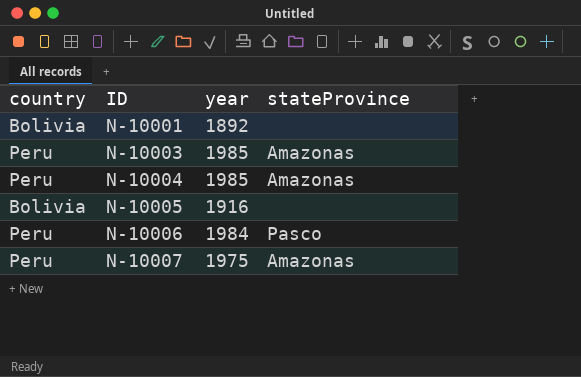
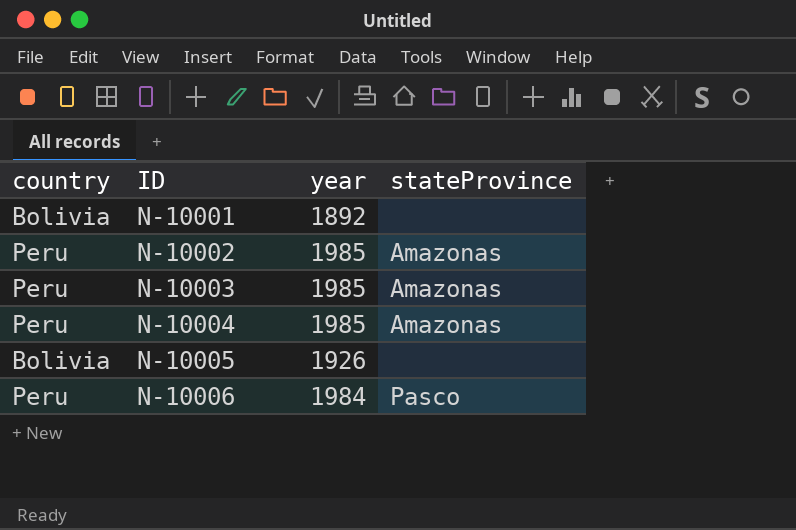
row N-10007: Peru | 1975 | Amazonas -> none
row N-10002: none -> Peru | 1985 | Amazonas
N-10005 | year: 1916 -> 1926

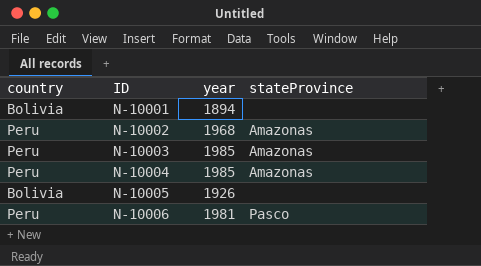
N-10001 | year: 1892 -> 1894
N-10002 | year: 1985 -> 1968
N-10006 | year: 1984 -> 1981

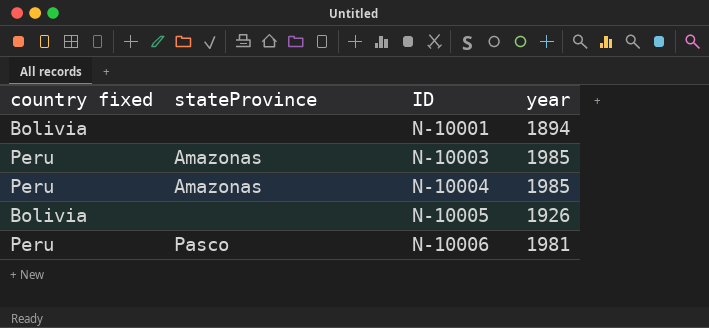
column name: country -> country fixed
column stateProvince | position: 4 -> 2
row N-10002: Peru | 1968 | Amazonas -> none

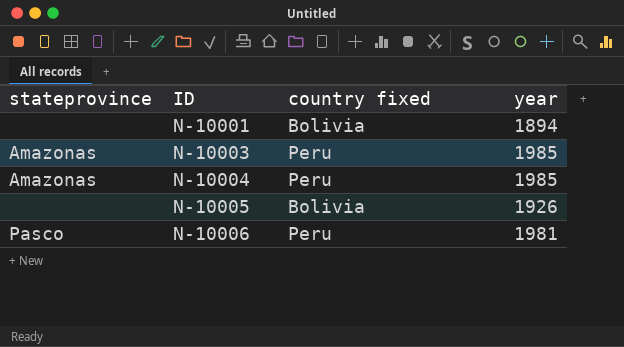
column name: stateProvince -> stateprovince
column country fixed | position: 1 -> 3

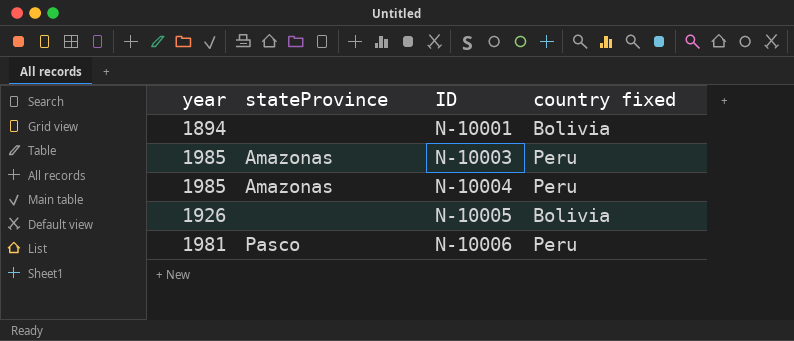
column year | position: 4 -> 1
column name: stateprovince -> stateProvince

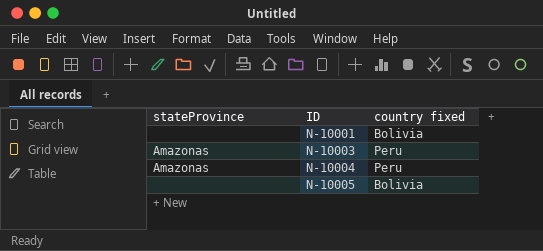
column year | position: 1 -> none
row N-10006: 1981 | Pasco | Peru -> none

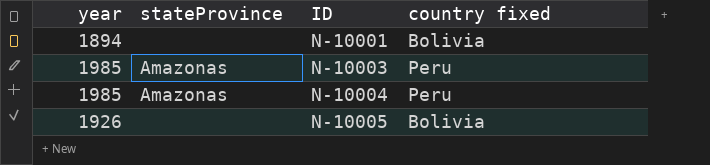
column year | position: none -> 1

